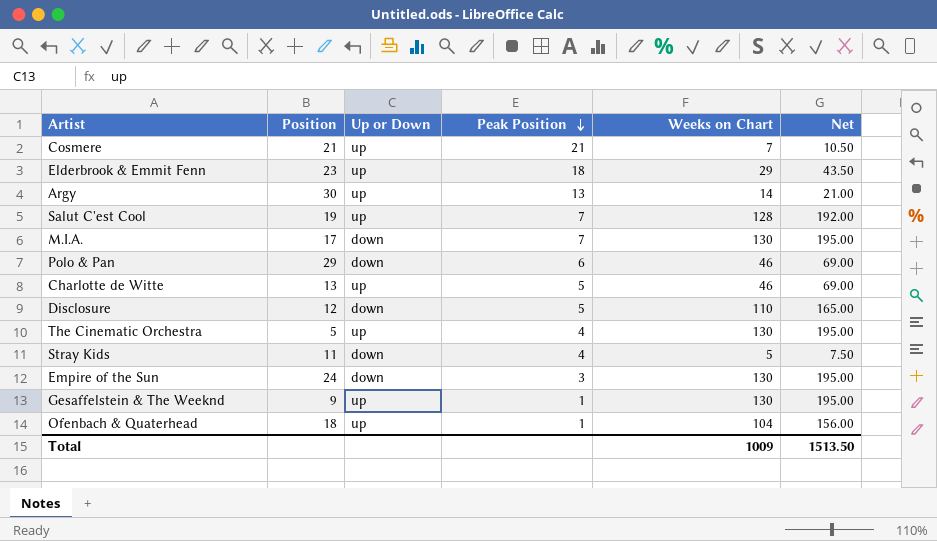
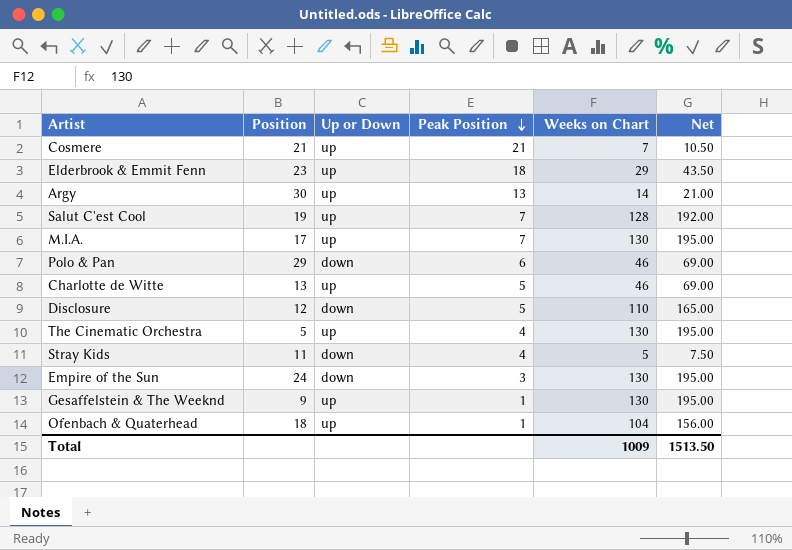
M.I.A. | Up or Down: down -> up

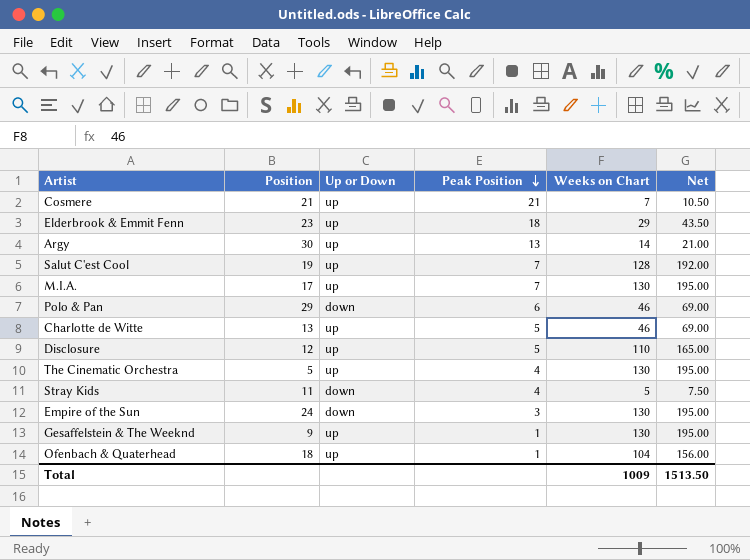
Disclosure | Up or Down: down -> up

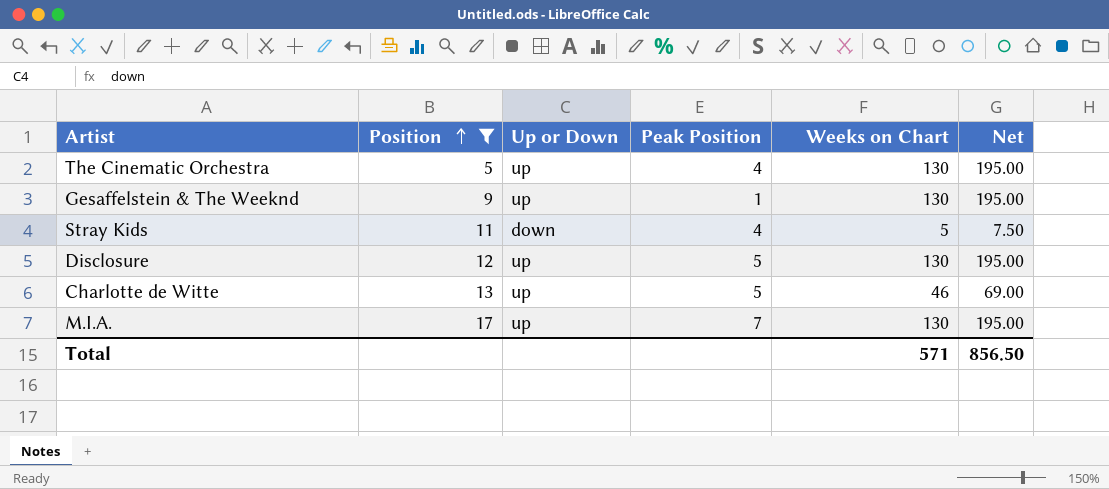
filter: none -> Position <= 17
row order: Peak Position descending -> Position ascending
Disclosure | Weeks on Chart: 110 -> 130
Disclosure | Net: 165.00 -> 195.00
Total | Weeks on Chart: 1009 -> 571
Total | Net: 1513.50 -> 856.50

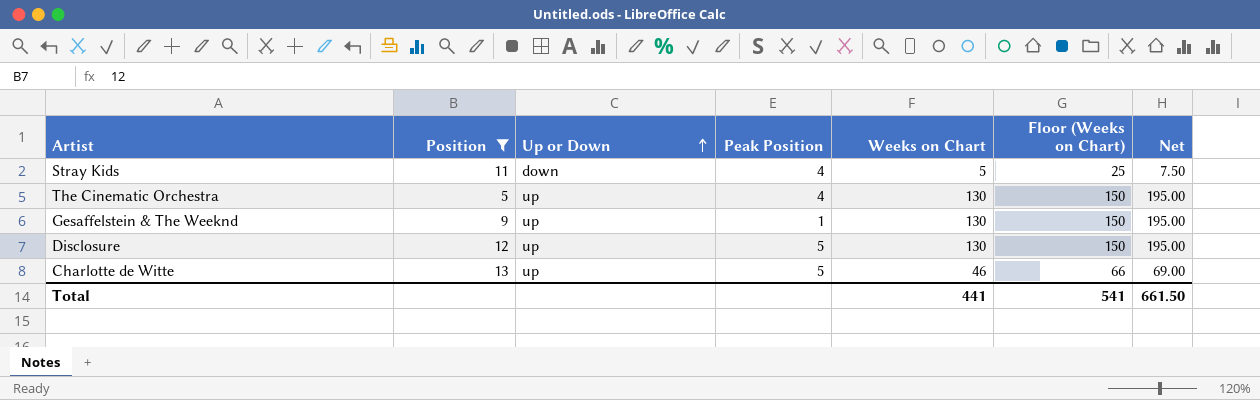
row order: Position ascending -> Up or Down ascending
column Floor (Weeks on Chart) | formula: none -> [Weeks on Chart] + 20
row M.I.A.: 17 | up | 7 | 130 | 195.00 -> none
Total | Weeks on Chart: 571 -> 441
Total | Net: 856.50 -> 661.50

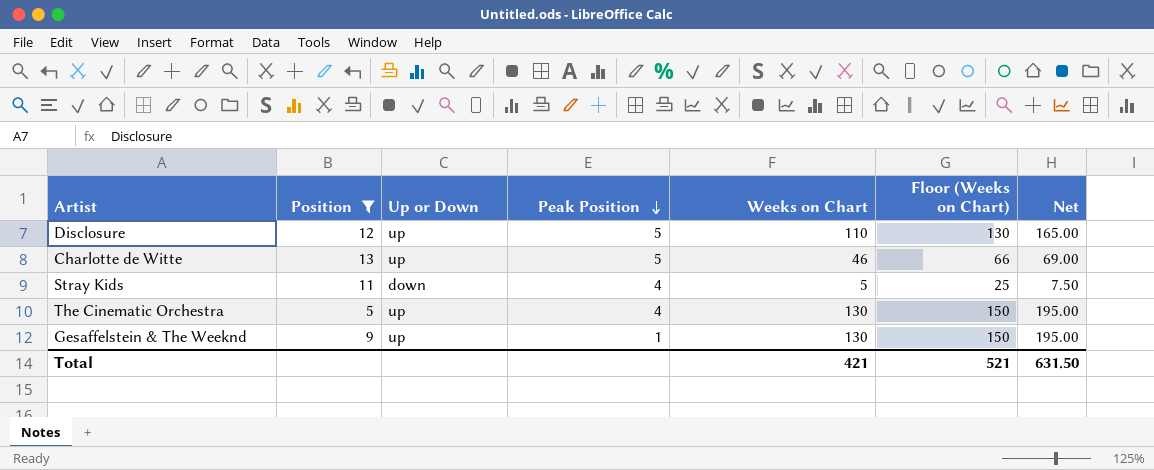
row order: Up or Down ascending -> Peak Position descending
Disclosure | Weeks on Chart: 130 -> 110
Disclosure | Floor (Weeks on Chart): 150 -> 130
Disclosure | Net: 195.00 -> 165.00
Total | Weeks on Chart: 441 -> 421
Total | Floor (Weeks on Chart): 541 -> 521
Total | Net: 661.50 -> 631.50

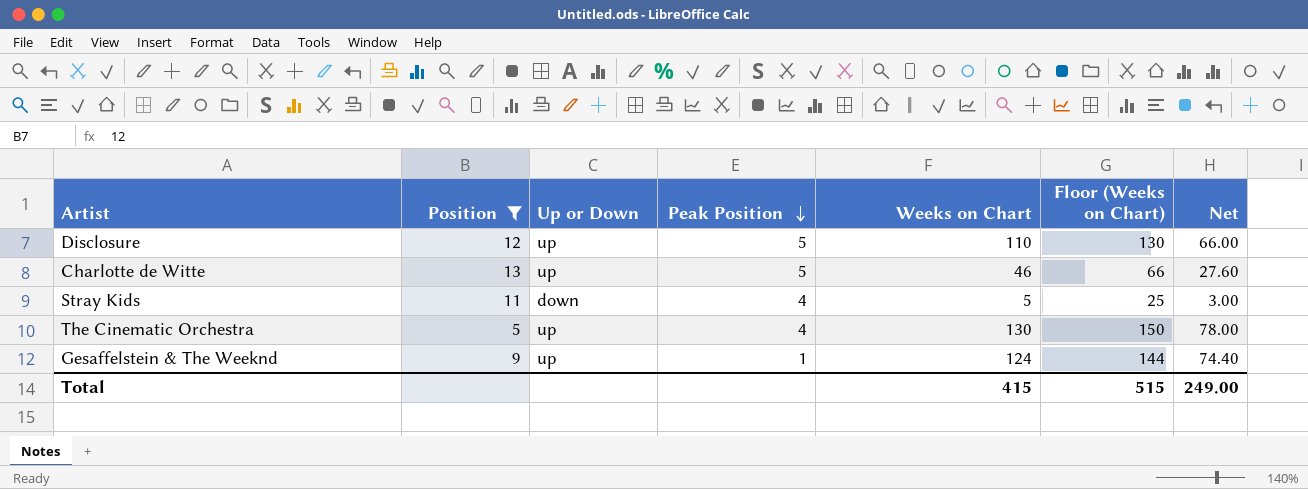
column Net | formula: [Weeks on Chart] * 1.5 -> [Weeks on Chart] * 0.6
Gesaffelstein & The Weeknd | Weeks on Chart: 130 -> 124
Gesaffelstein & The Weeknd | Floor (Weeks on Chart): 150 -> 144
Total | Weeks on Chart: 421 -> 415
Total | Floor (Weeks on Chart): 521 -> 515
Total | Net: 631.50 -> 249.00

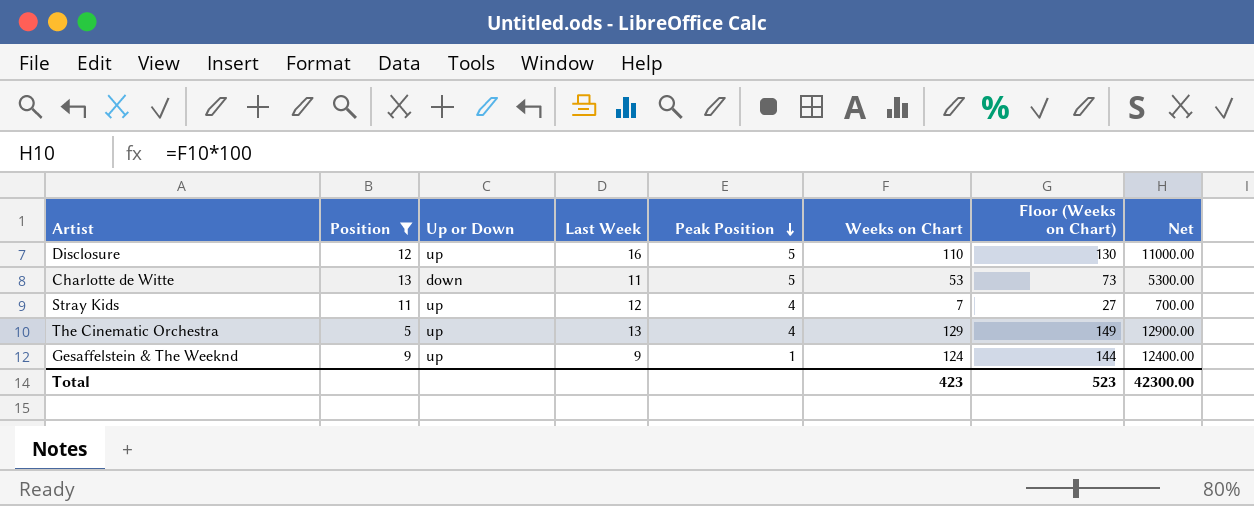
column Last Week | position: none -> 4
column Net | formula: [Weeks on Chart] * 0.6 -> [Weeks on Chart] * 100
Charlotte de Witte | Up or Down: up -> down
Charlotte de Witte | Weeks on Chart: 46 -> 53
Charlotte de Witte | Floor (Weeks on Chart): 66 -> 73
Stray Kids | Up or Down: down -> up
Stray Kids | Weeks on Chart: 5 -> 7
Stray Kids | Floor (Weeks on Chart): 25 -> 27
The Cinematic Orchestra | Weeks on Chart: 130 -> 129
The Cinematic Orchestra | Floor (Weeks on Chart): 150 -> 149
Total | Weeks on Chart: 415 -> 423
Total | Floor (Weeks on Chart): 515 -> 523
Total | Net: 249.00 -> 42300.00

